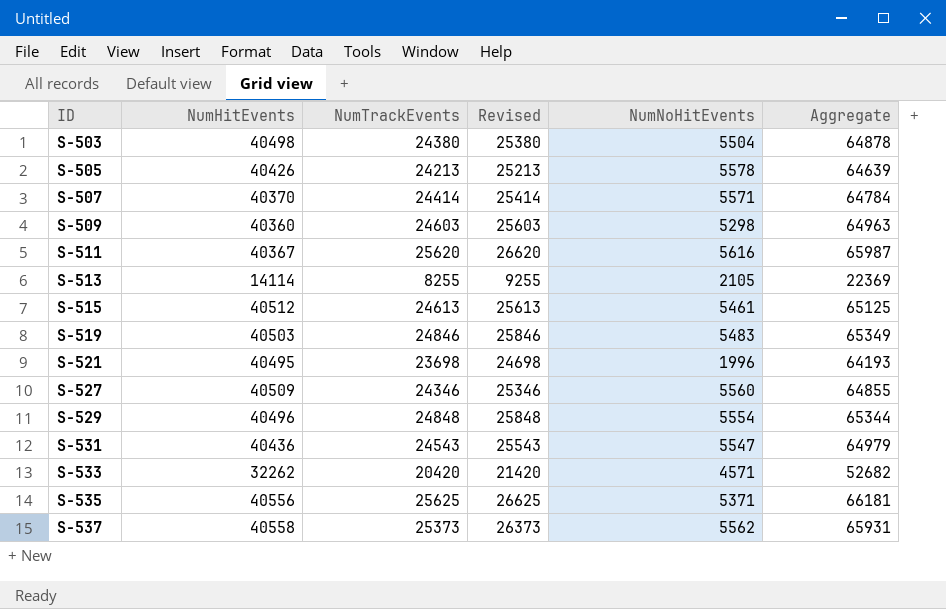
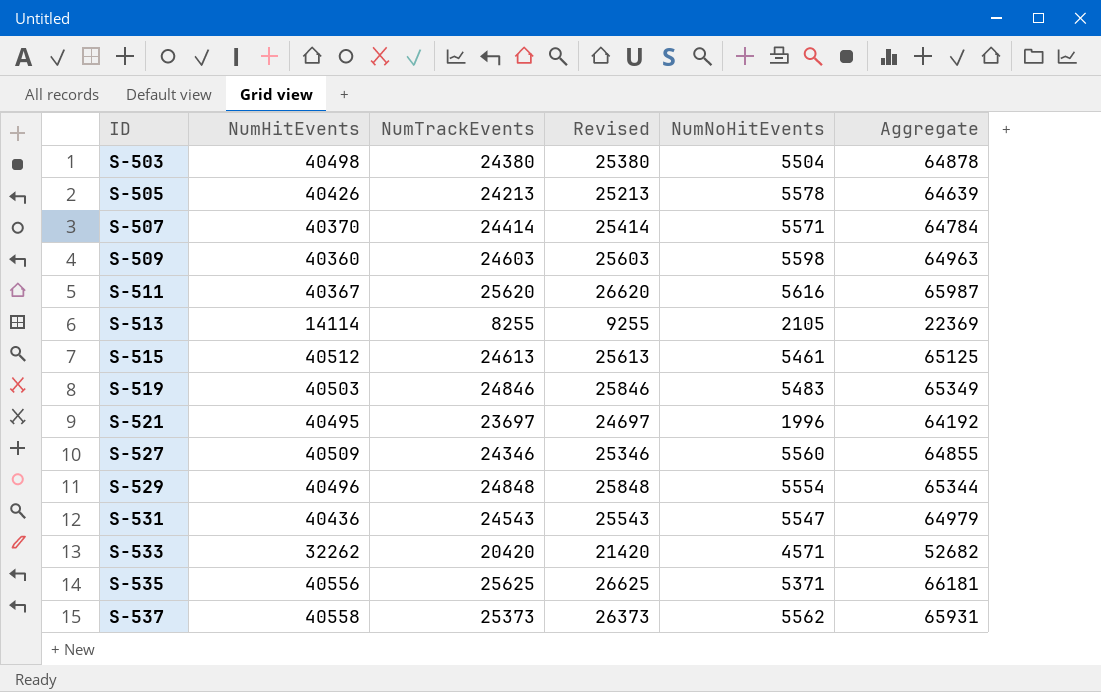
S-509 | NumNoHitEvents: 5298 -> 5598
S-521 | NumTrackEvents: 23698 -> 23697
S-521 | Revised: 24698 -> 24697
S-521 | Aggregate: 64193 -> 64192

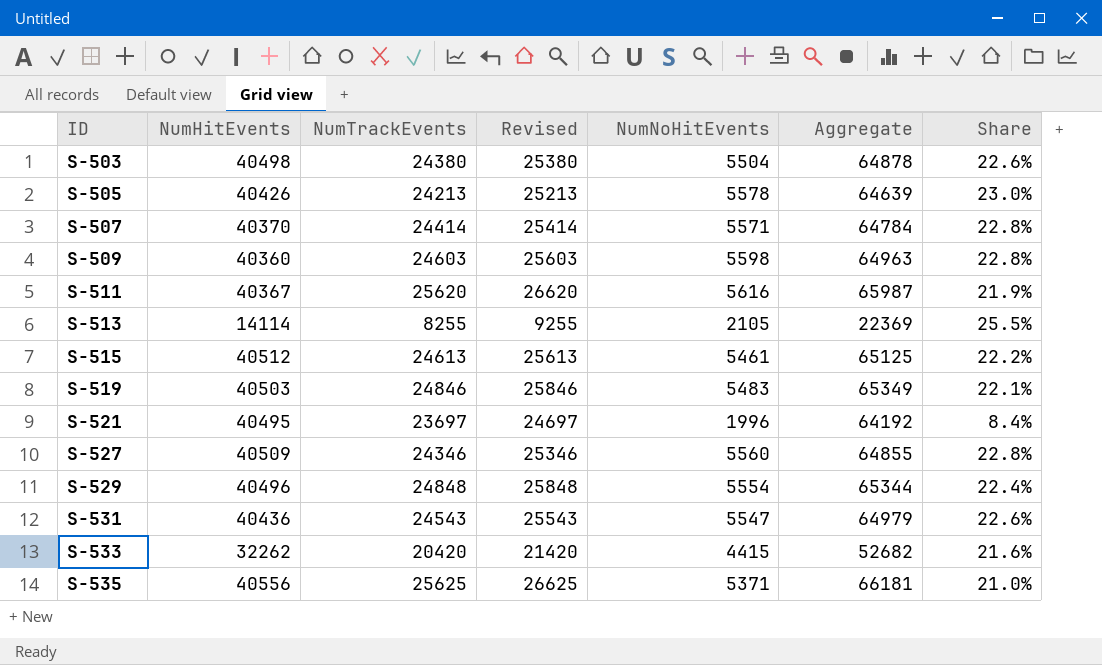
column Share | formula: none -> [NumNoHitEvents] / [NumTrackEvents]
row S-537: 40558 | 25373 | 26373 | 5562 | 65931 -> none
S-533 | NumNoHitEvents: 4571 -> 4415

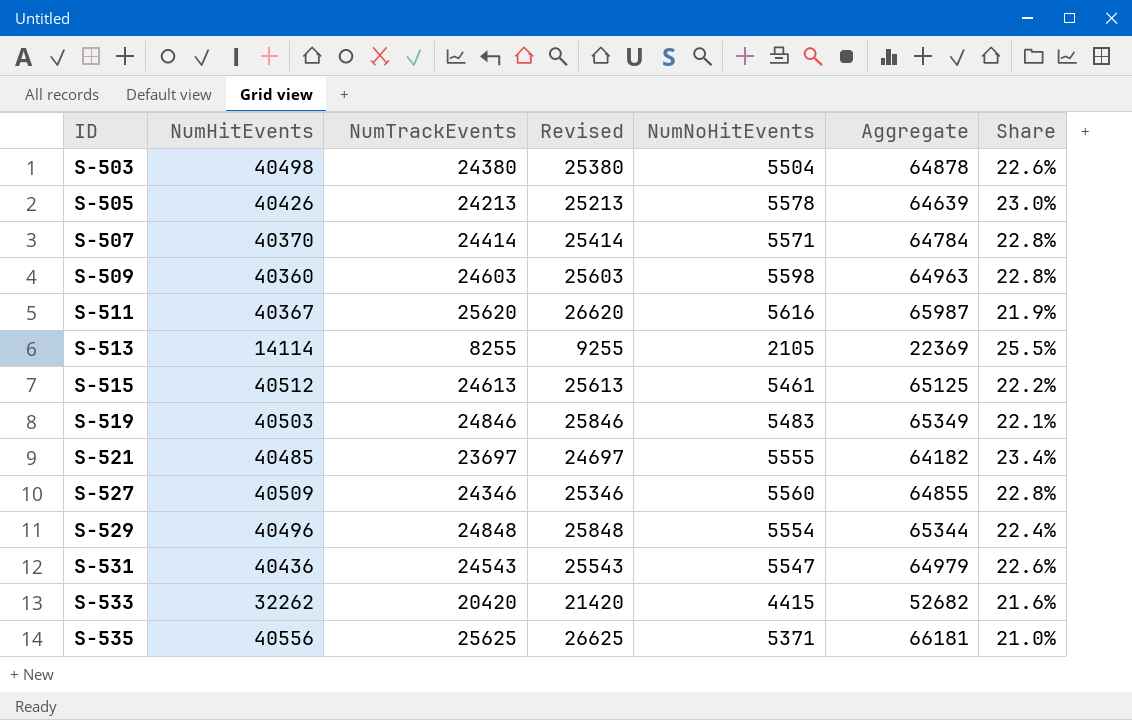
S-521 | NumHitEvents: 40495 -> 40485
S-521 | NumNoHitEvents: 1996 -> 5555
S-521 | Aggregate: 64192 -> 64182
S-521 | Share: 8.4% -> 23.4%

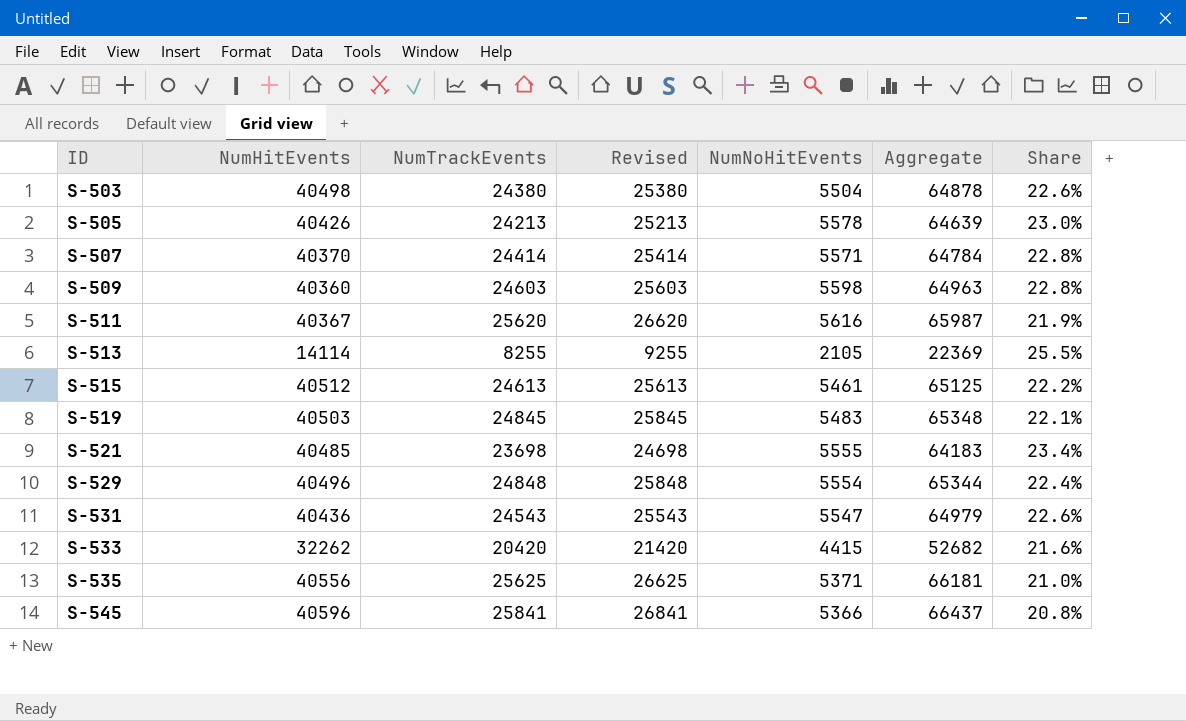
row S-527: 40509 | 24346 | 25346 | 5560 | 64855 | 22.8% -> none
S-519 | NumTrackEvents: 24846 -> 24845
S-519 | Revised: 25846 -> 25845
S-519 | Aggregate: 65349 -> 65348
S-521 | NumTrackEvents: 23697 -> 23698
S-521 | Revised: 24697 -> 24698
S-521 | Aggregate: 64182 -> 64183
row S-545: none -> 40596 | 25841 | 26841 | 5366 | 66437 | 20.8%

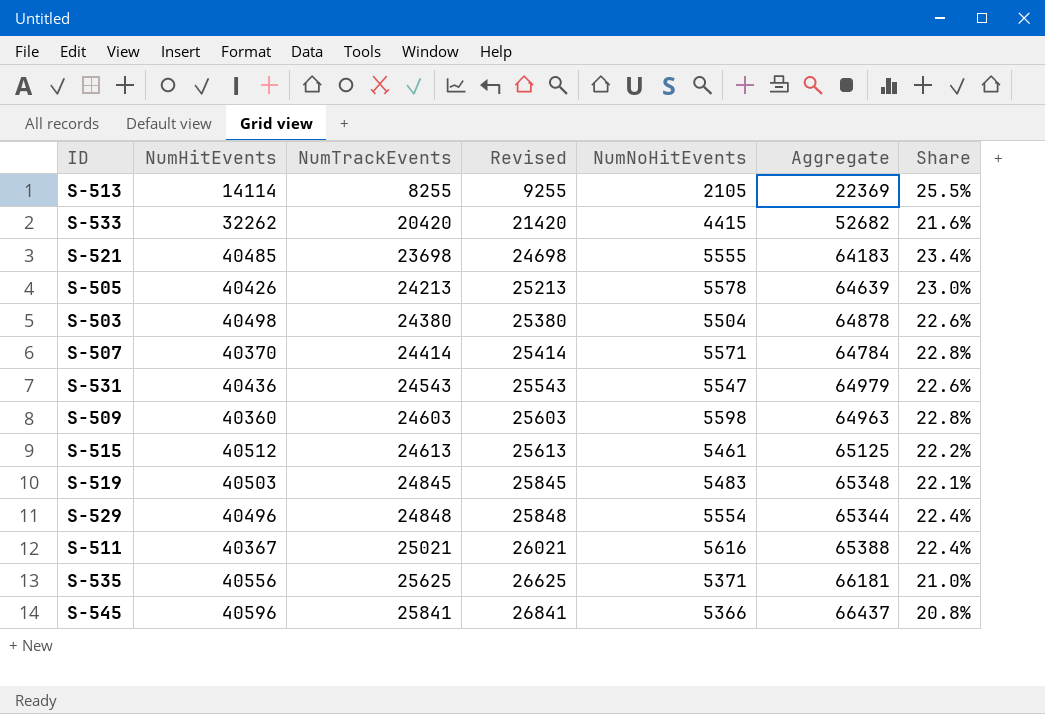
row order: ID ascending -> NumTrackEvents ascending
S-511 | NumTrackEvents: 25620 -> 25021
S-511 | Revised: 26620 -> 26021
S-511 | Aggregate: 65987 -> 65388
S-511 | Share: 21.9% -> 22.4%

